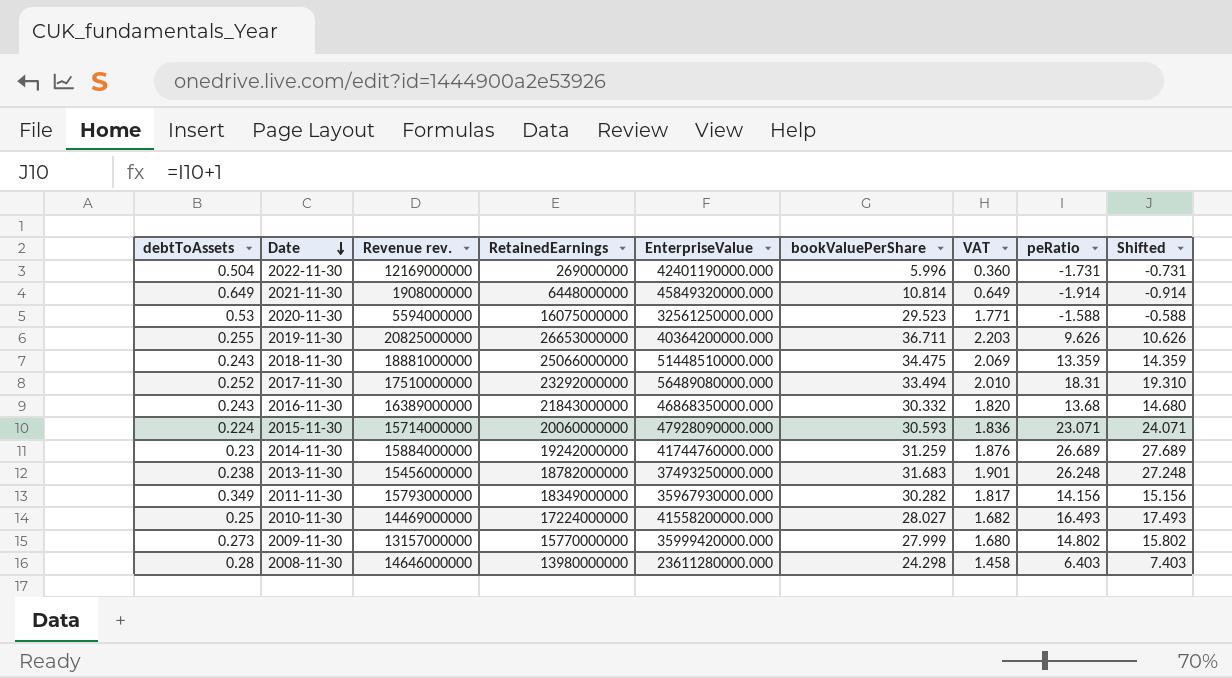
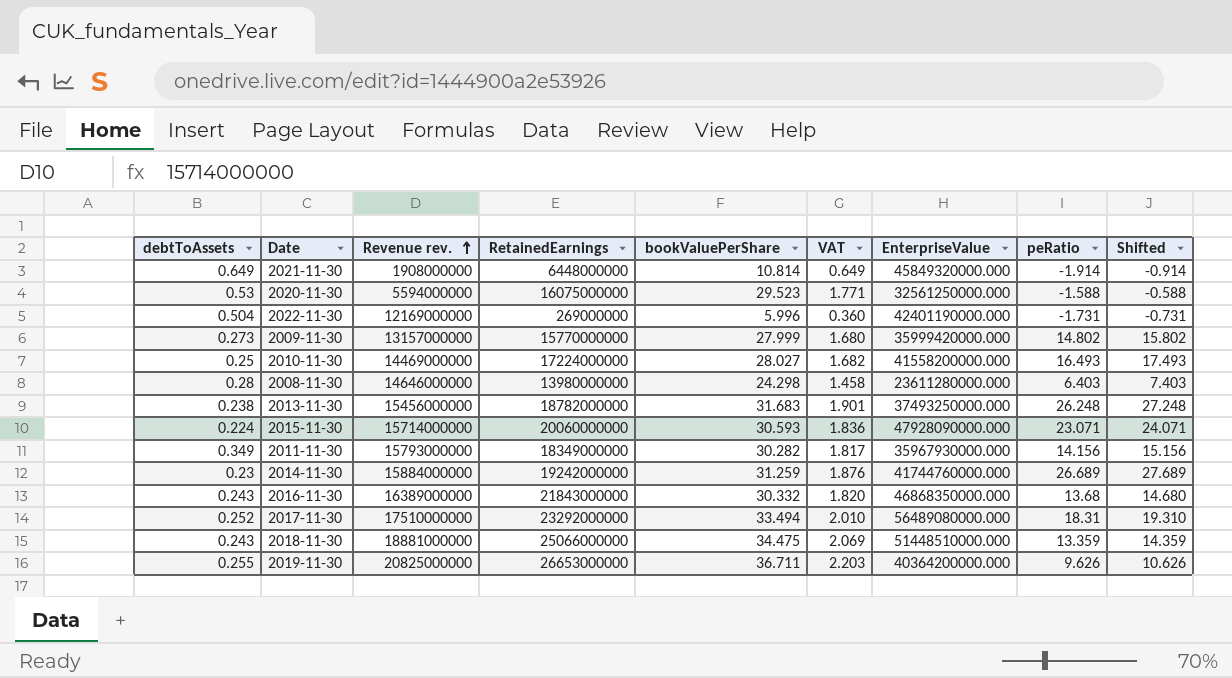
row order: Date descending -> Revenue rev. ascending
column EnterpriseValue | position: 5 -> 7

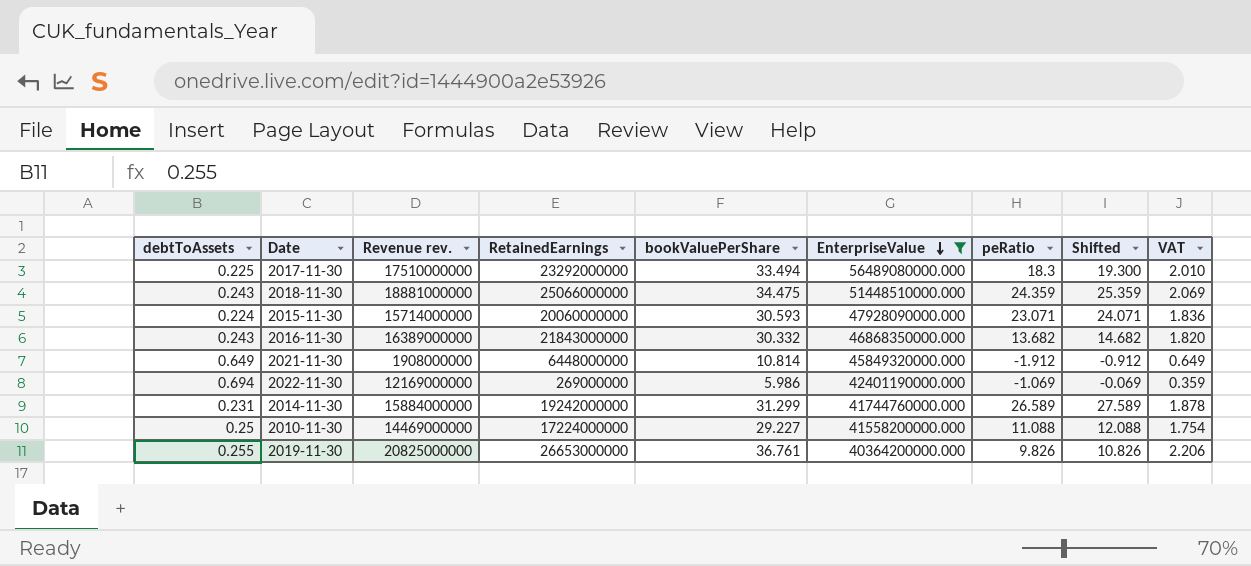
filter: none -> EnterpriseValue >= 40364200000.000
row order: Revenue rev. ascending -> EnterpriseValue descending
column VAT | position: 6 -> 9
2017-11-30 | debtToAssets: 0.252 -> 0.225
2017-11-30 | peRatio: 18.31 -> 18.3
2017-11-30 | Shifted: 19.310 -> 19.300
2018-11-30 | peRatio: 13.359 -> 24.359
2018-11-30 | Shifted: 14.359 -> 25.359
2016-11-30 | peRatio: 13.68 -> 13.682
2016-11-30 | Shifted: 14.680 -> 14.682
2021-11-30 | peRatio: -1.914 -> -1.912
2021-11-30 | Shifted: -0.914 -> -0.912
2022-11-30 | debtToAssets: 0.504 -> 0.694
2022-11-30 | bookValuePerShare: 5.996 -> 5.986
2022-11-30 | peRatio: -1.731 -> -1.069
2022-11-30 | Shifted: -0.731 -> -0.069
2022-11-30 | VAT: 0.360 -> 0.359
2014-11-30 | debtToAssets: 0.23 -> 0.231
2014-11-30 | bookValuePerShare: 31.259 -> 31.299
2014-11-30 | peRatio: 26.689 -> 26.589
2014-11-30 | Shifted: 27.689 -> 27.589
2014-11-30 | VAT: 1.876 -> 1.878
2010-11-30 | bookValuePerShare: 28.027 -> 29.227
2010-11-30 | peRatio: 16.493 -> 11.088
2010-11-30 | Shifted: 17.493 -> 12.088
2010-11-30 | VAT: 1.682 -> 1.754
2019-11-30 | bookValuePerShare: 36.711 -> 36.761
2019-11-30 | peRatio: 9.626 -> 9.826
2019-11-30 | Shifted: 10.626 -> 10.826
2019-11-30 | VAT: 2.203 -> 2.206

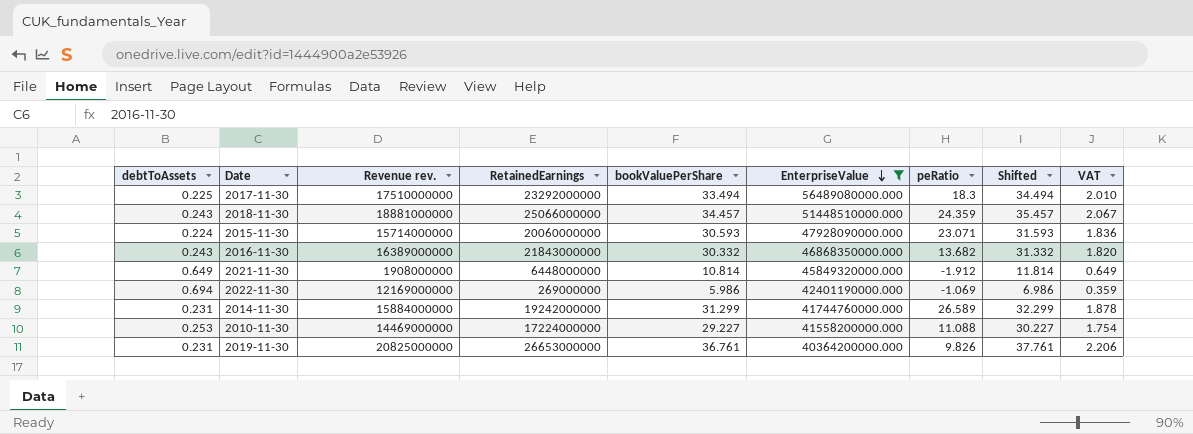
column Shifted | formula: [peRatio] + 1 -> [bookValuePerShare] + 1
2018-11-30 | bookValuePerShare: 34.475 -> 34.457
2018-11-30 | VAT: 2.069 -> 2.067
2010-11-30 | debtToAssets: 0.25 -> 0.253
2019-11-30 | debtToAssets: 0.255 -> 0.231

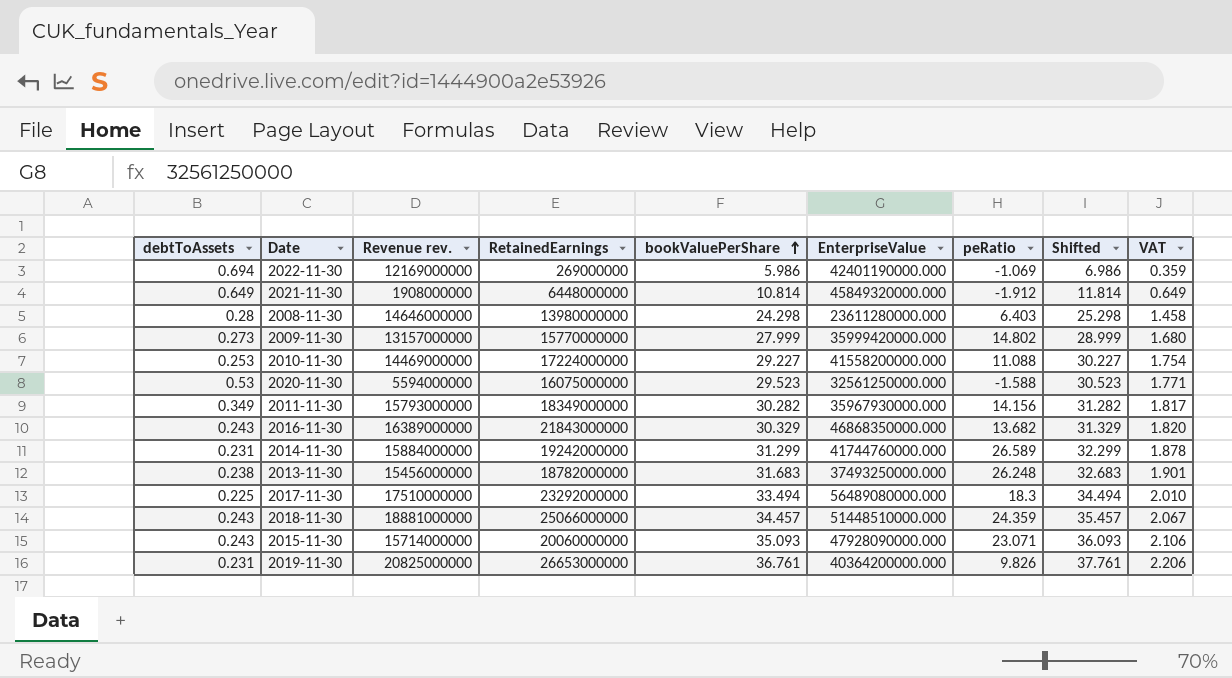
filter: EnterpriseValue >= 40364200000.000 -> none
row order: EnterpriseValue descending -> bookValuePerShare ascending
2016-11-30 | bookValuePerShare: 30.332 -> 30.329
2016-11-30 | Shifted: 31.332 -> 31.329
2015-11-30 | debtToAssets: 0.224 -> 0.243
2015-11-30 | bookValuePerShare: 30.593 -> 35.093
2015-11-30 | Shifted: 31.593 -> 36.093
2015-11-30 | VAT: 1.836 -> 2.106

